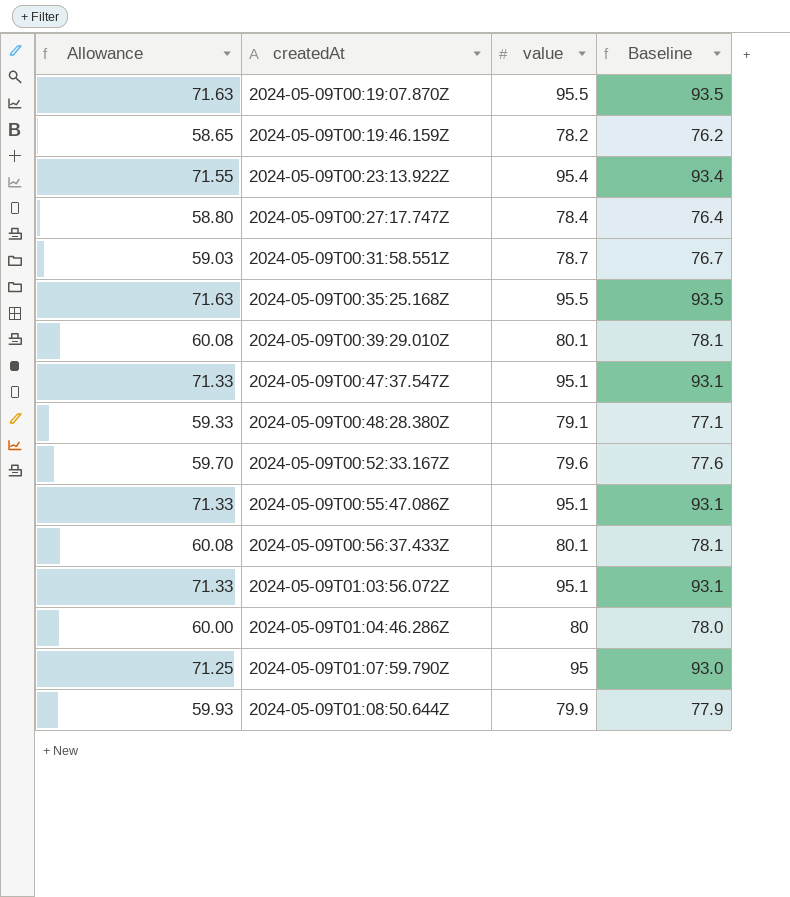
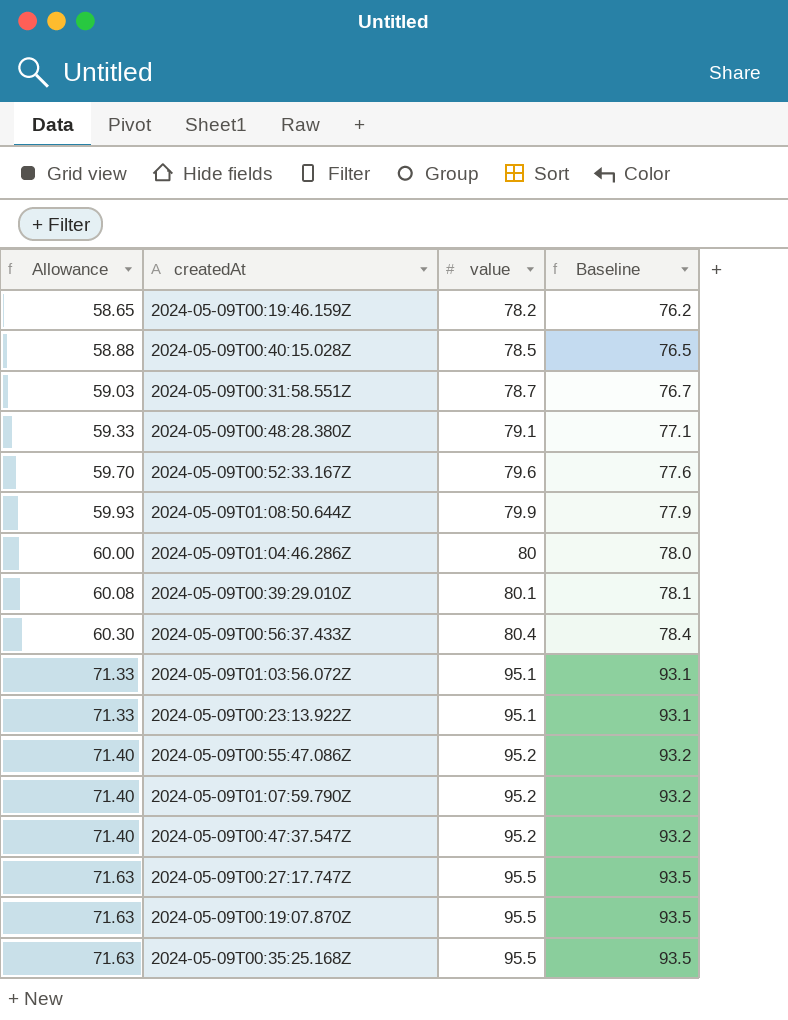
row order: createdAt ascending -> Allowance ascending
row 2024-05-09T00:40:15.028Z: none -> 58.88 | 78.5 | 76.5
2024-05-09T00:56:37.433Z | Allowance: 60.08 -> 60.30
2024-05-09T00:56:37.433Z | value: 80.1 -> 80.4
2024-05-09T00:56:37.433Z | Baseline: 78.1 -> 78.4
2024-05-09T00:23:13.922Z | Allowance: 71.55 -> 71.33
2024-05-09T00:23:13.922Z | value: 95.4 -> 95.1
2024-05-09T00:23:13.922Z | Baseline: 93.4 -> 93.1
2024-05-09T00:55:47.086Z | Allowance: 71.33 -> 71.40
2024-05-09T00:55:47.086Z | value: 95.1 -> 95.2
2024-05-09T00:55:47.086Z | Baseline: 93.1 -> 93.2
2024-05-09T01:07:59.790Z | Allowance: 71.25 -> 71.40
2024-05-09T01:07:59.790Z | value: 95 -> 95.2
2024-05-09T01:07:59.790Z | Baseline: 93.0 -> 93.2
2024-05-09T00:47:37.547Z | Allowance: 71.33 -> 71.40
2024-05-09T00:47:37.547Z | value: 95.1 -> 95.2
2024-05-09T00:47:37.547Z | Baseline: 93.1 -> 93.2
2024-05-09T00:27:17.747Z | Allowance: 58.80 -> 71.63
2024-05-09T00:27:17.747Z | value: 78.4 -> 95.5
2024-05-09T00:27:17.747Z | Baseline: 76.4 -> 93.5

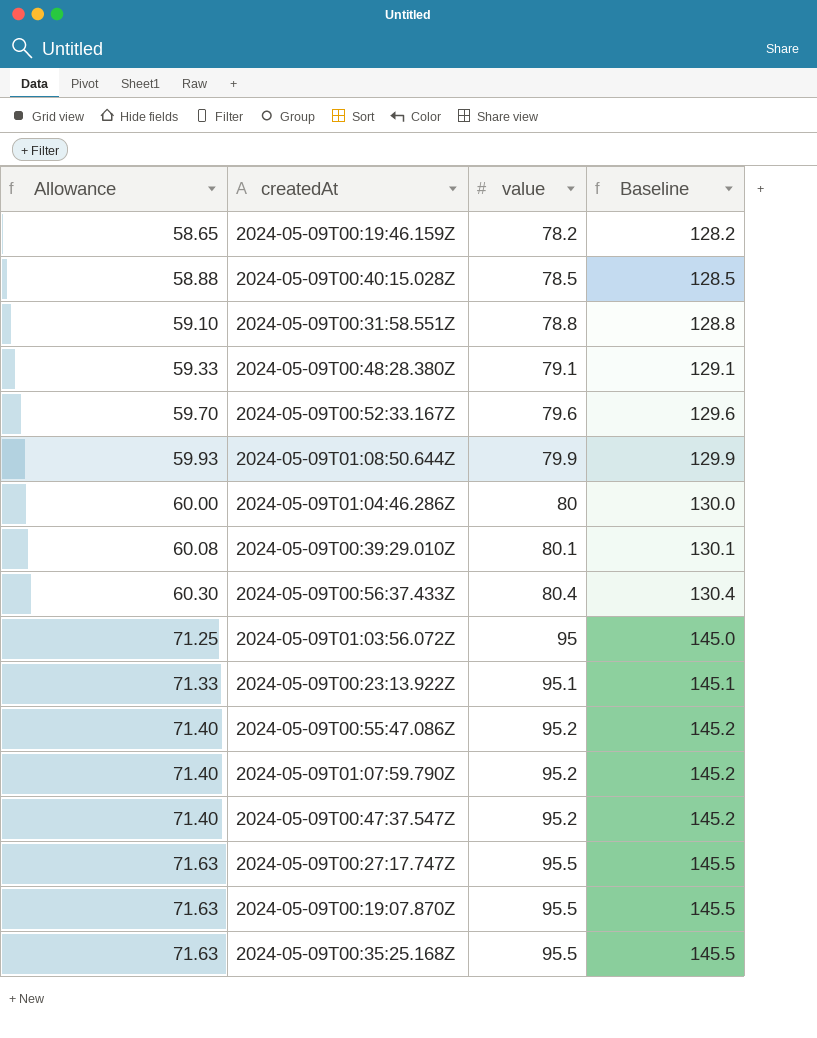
column Baseline | formula: [value] - 2 -> [value] + 50
2024-05-09T00:31:58.551Z | Allowance: 59.03 -> 59.10
2024-05-09T00:31:58.551Z | value: 78.7 -> 78.8
2024-05-09T01:03:56.072Z | Allowance: 71.33 -> 71.25
2024-05-09T01:03:56.072Z | value: 95.1 -> 95

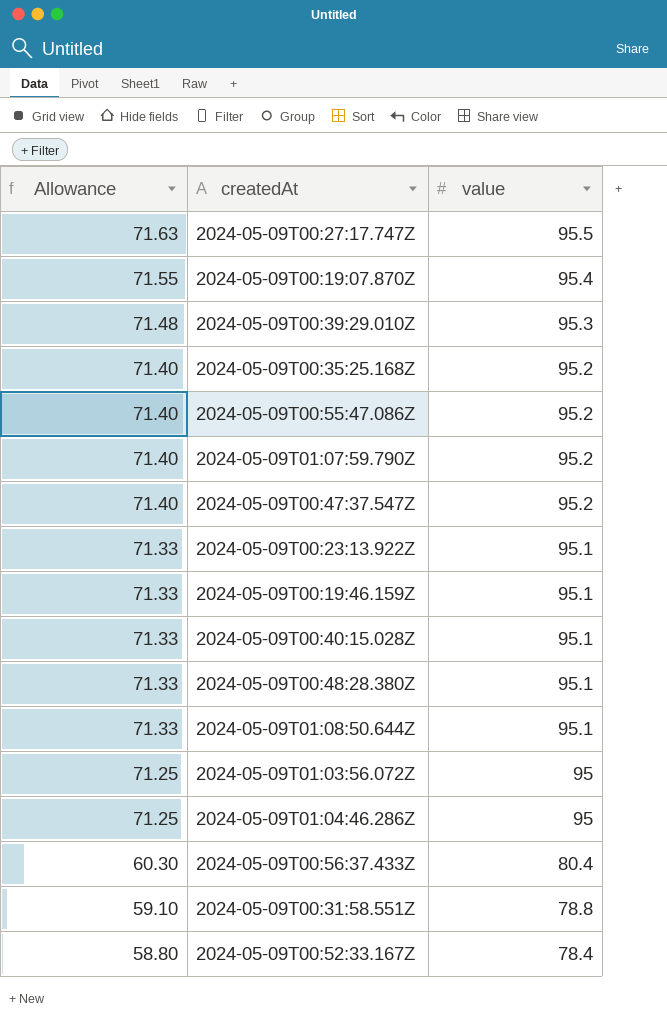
row order: Allowance ascending -> Allowance descending
column Baseline | formula: [value] + 50 -> none
2024-05-09T00:19:07.870Z | Allowance: 71.63 -> 71.55
2024-05-09T00:19:07.870Z | value: 95.5 -> 95.4
2024-05-09T00:39:29.010Z | Allowance: 60.08 -> 71.48
2024-05-09T00:39:29.010Z | value: 80.1 -> 95.3
2024-05-09T00:35:25.168Z | Allowance: 71.63 -> 71.40
2024-05-09T00:35:25.168Z | value: 95.5 -> 95.2
2024-05-09T00:19:46.159Z | Allowance: 58.65 -> 71.33
2024-05-09T00:19:46.159Z | value: 78.2 -> 95.1
2024-05-09T00:40:15.028Z | Allowance: 58.88 -> 71.33
2024-05-09T00:40:15.028Z | value: 78.5 -> 95.1
2024-05-09T00:48:28.380Z | Allowance: 59.33 -> 71.33
2024-05-09T00:48:28.380Z | value: 79.1 -> 95.1
2024-05-09T01:08:50.644Z | Allowance: 59.93 -> 71.33
2024-05-09T01:08:50.644Z | value: 79.9 -> 95.1
2024-05-09T01:04:46.286Z | Allowance: 60.00 -> 71.25
2024-05-09T01:04:46.286Z | value: 80 -> 95
2024-05-09T00:52:33.167Z | Allowance: 59.70 -> 58.80
2024-05-09T00:52:33.167Z | value: 79.6 -> 78.4

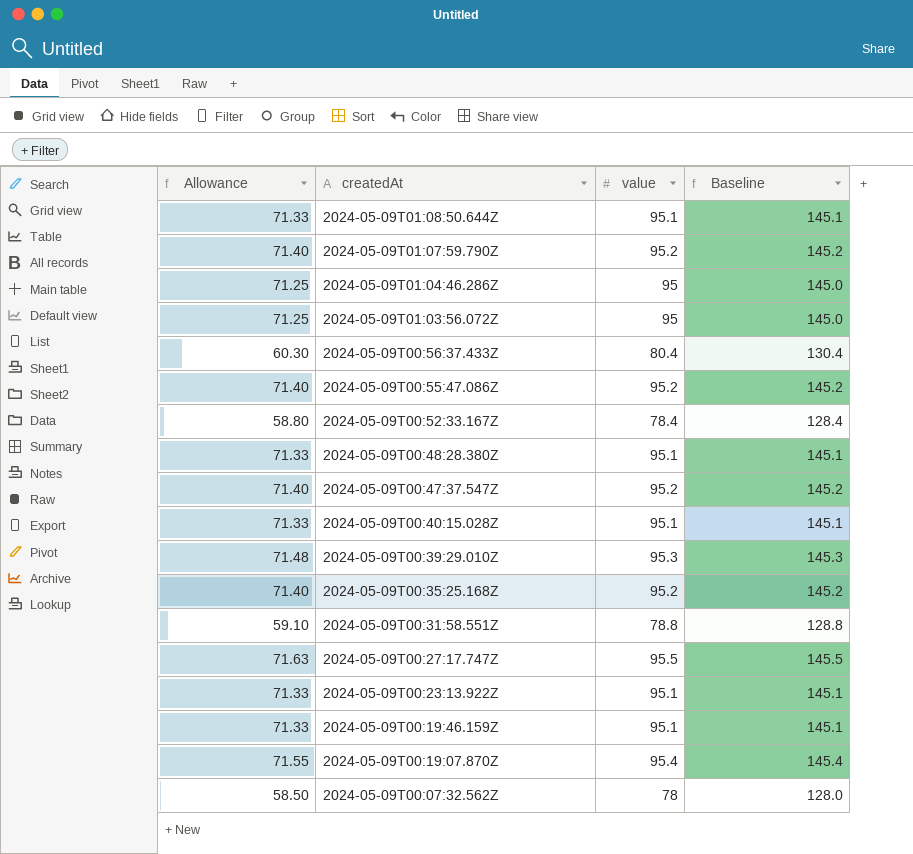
row order: Allowance descending -> createdAt descending
column Baseline | formula: none -> [value] + 50
row 2024-05-09T00:07:32.562Z: none -> 58.50 | 78 | 128.0

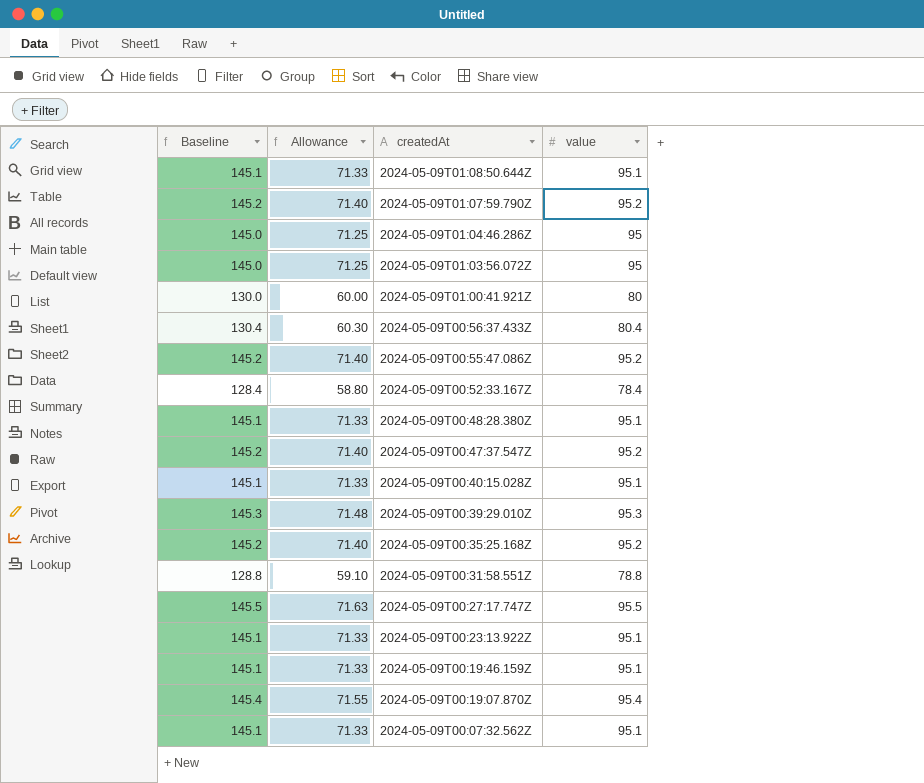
column Baseline | position: 4 -> 1
row 2024-05-09T01:00:41.921Z: none -> 130.0 | 60.00 | 80
2024-05-09T00:07:32.562Z | Baseline: 128.0 -> 145.1
2024-05-09T00:07:32.562Z | Allowance: 58.50 -> 71.33
2024-05-09T00:07:32.562Z | value: 78 -> 95.1

